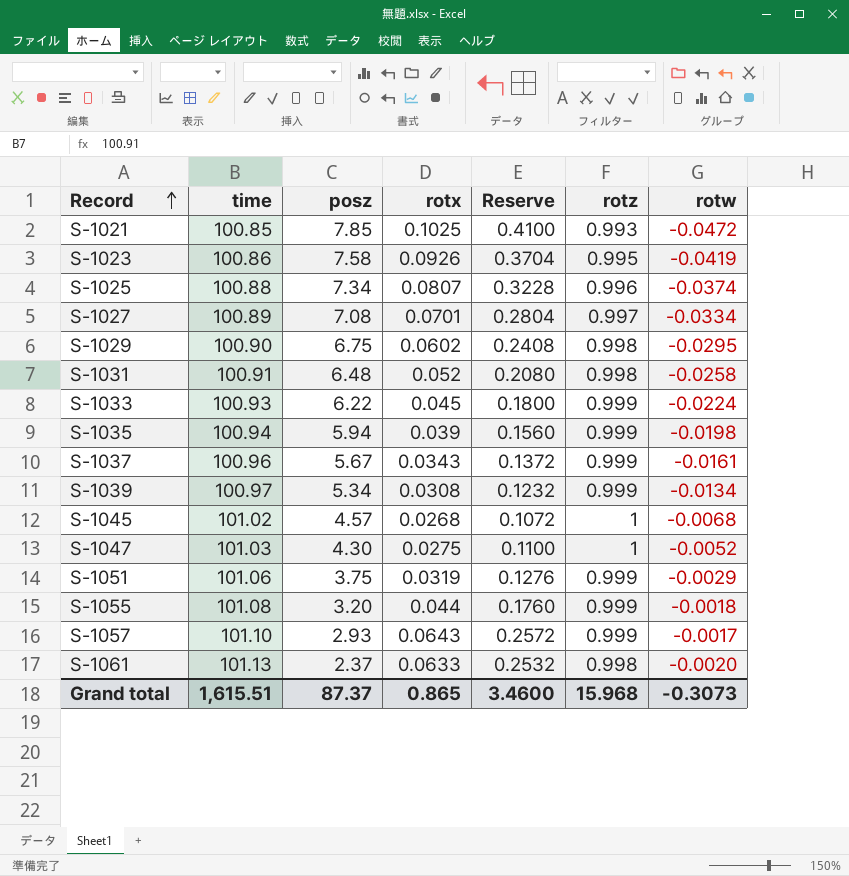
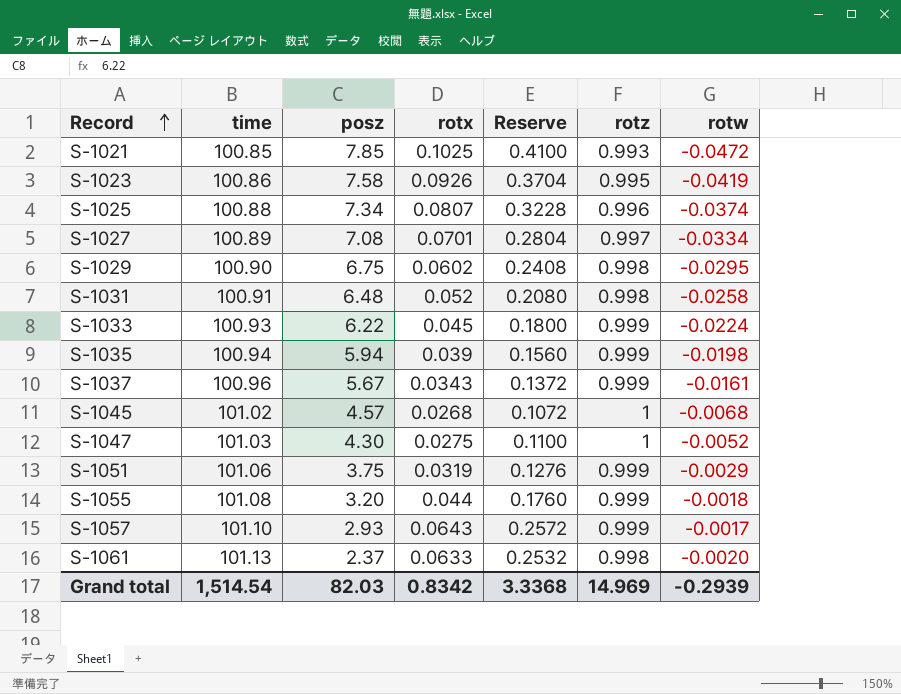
row S-1039: 100.97 | 5.34 | 0.0308 | 0.1232 | 0.999 | -0.0134 -> none
Grand total | time: 1,615.51 -> 1,514.54
Grand total | posz: 87.37 -> 82.03
Grand total | rotx: 0.865 -> 0.8342
Grand total | Reserve: 3.4600 -> 3.3368
Grand total | rotz: 15.968 -> 14.969
Grand total | rotw: -0.3073 -> -0.2939

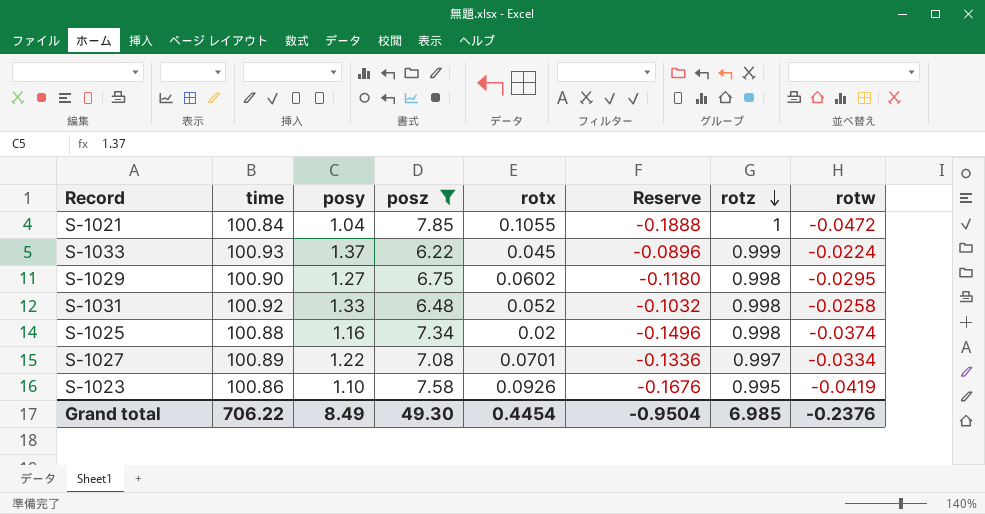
filter: none -> posz >= 6.22
row order: Record ascending -> rotz descending
column posy | position: none -> 3
column Reserve | formula: [rotx] * 4 -> [rotw] * 4
S-1021 | time: 100.85 -> 100.84
S-1021 | rotx: 0.1025 -> 0.1055
S-1021 | rotz: 0.993 -> 1
S-1031 | time: 100.91 -> 100.92
S-1025 | rotx: 0.0807 -> 0.02
S-1025 | rotz: 0.996 -> 0.998
Grand total | time: 1,514.54 -> 706.22
Grand total | posz: 82.03 -> 49.30
Grand total | rotx: 0.8342 -> 0.4454
Grand total | Reserve: 3.3368 -> -0.9504
Grand total | rotz: 14.969 -> 6.985
Grand total | rotw: -0.2939 -> -0.2376

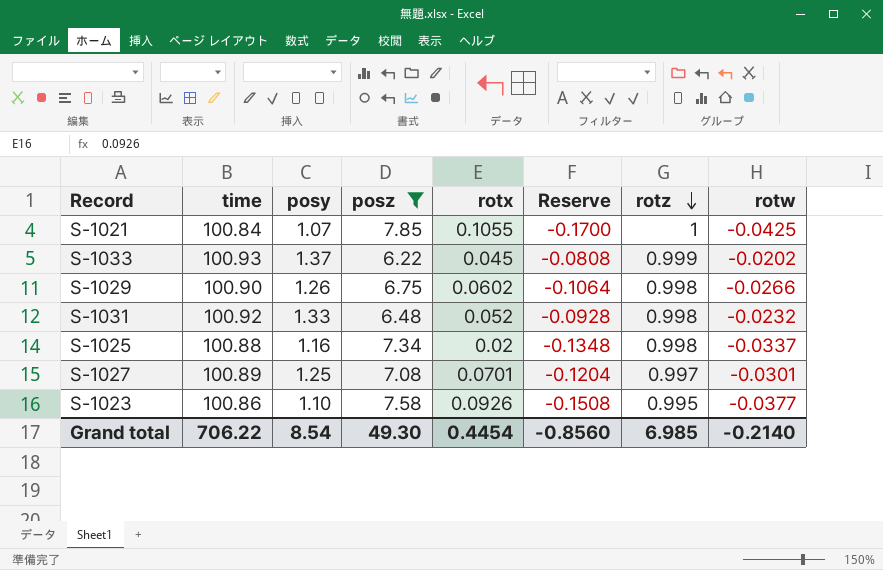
S-1021 | posy: 1.04 -> 1.07
S-1021 | Reserve: -0.1888 -> -0.1700
S-1021 | rotw: -0.0472 -> -0.0425
S-1033 | Reserve: -0.0896 -> -0.0808
S-1033 | rotw: -0.0224 -> -0.0202
S-1029 | posy: 1.27 -> 1.26
S-1029 | Reserve: -0.1180 -> -0.1064
S-1029 | rotw: -0.0295 -> -0.0266
S-1031 | Reserve: -0.1032 -> -0.0928
S-1031 | rotw: -0.0258 -> -0.0232
S-1025 | Reserve: -0.1496 -> -0.1348
S-1025 | rotw: -0.0374 -> -0.0337
S-1027 | posy: 1.22 -> 1.25
S-1027 | Reserve: -0.1336 -> -0.1204
S-1027 | rotw: -0.0334 -> -0.0301
S-1023 | Reserve: -0.1676 -> -0.1508
S-1023 | rotw: -0.0419 -> -0.0377
Grand total | posy: 8.49 -> 8.54
Grand total | Reserve: -0.9504 -> -0.8560
Grand total | rotw: -0.2376 -> -0.2140

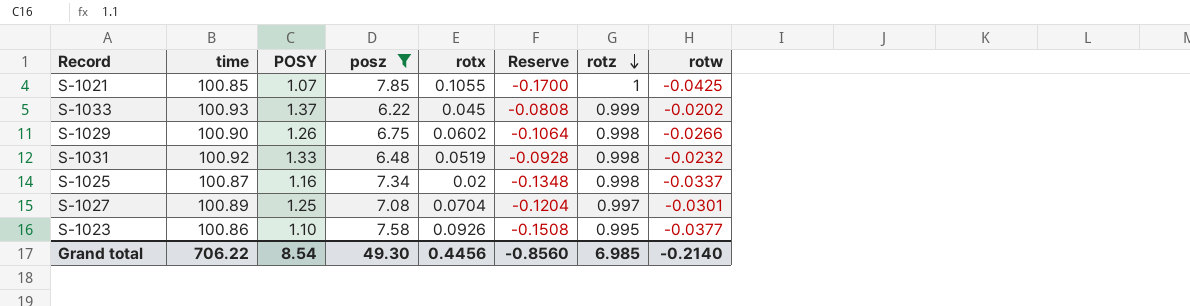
column name: posy -> POSY
S-1021 | time: 100.84 -> 100.85
S-1031 | rotx: 0.052 -> 0.0519
S-1025 | time: 100.88 -> 100.87
S-1027 | rotx: 0.0701 -> 0.0704
Grand total | rotx: 0.4454 -> 0.4456

